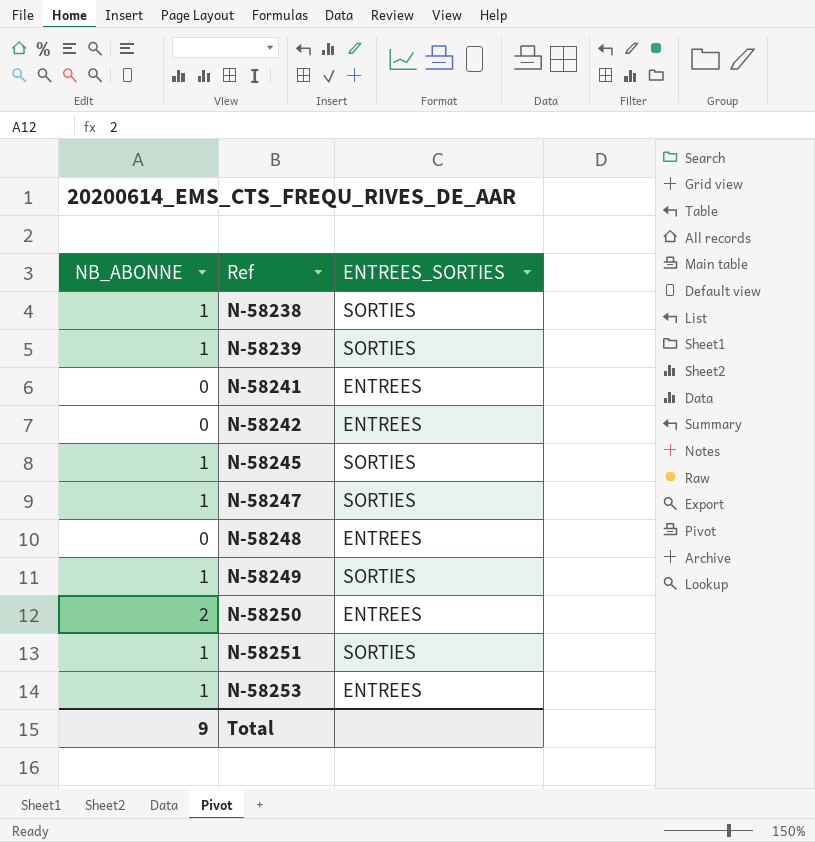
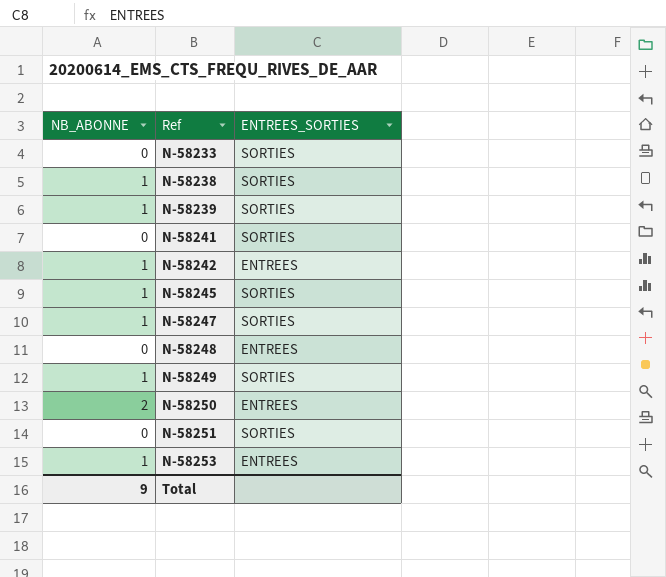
row N-58233: none -> 0 | SORTIES
N-58241 | ENTREES_SORTIES: ENTREES -> SORTIES
N-58242 | NB_ABONNE: 0 -> 1
N-58251 | NB_ABONNE: 1 -> 0

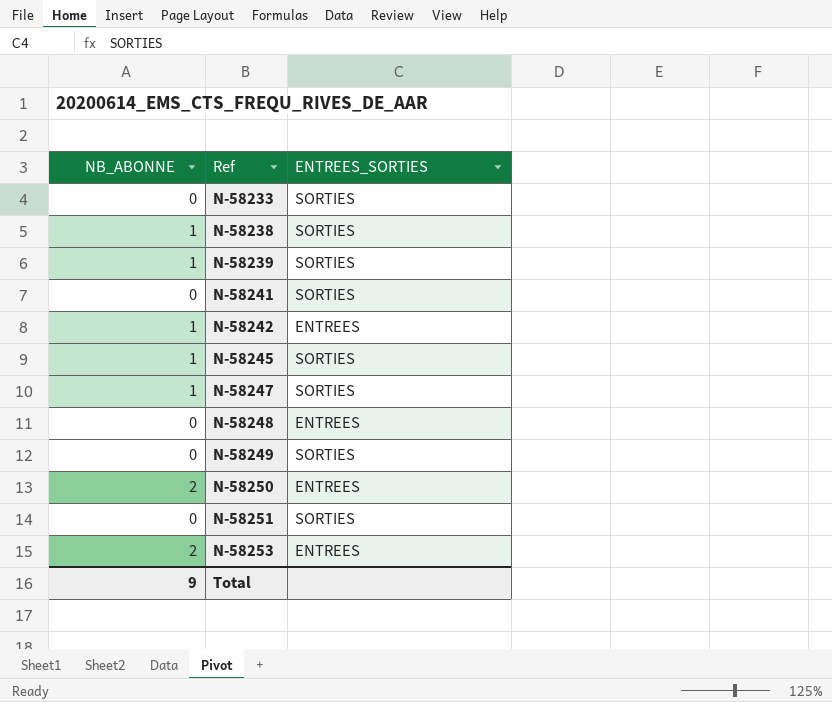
N-58249 | NB_ABONNE: 1 -> 0
N-58253 | NB_ABONNE: 1 -> 2

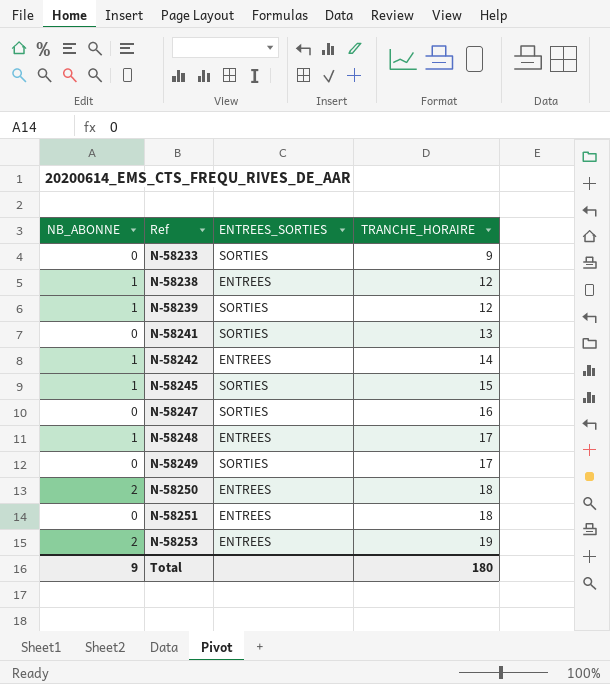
column TRANCHE_HORAIRE | position: none -> 4
N-58238 | ENTREES_SORTIES: SORTIES -> ENTREES
N-58247 | NB_ABONNE: 1 -> 0
N-58248 | NB_ABONNE: 0 -> 1
N-58251 | ENTREES_SORTIES: SORTIES -> ENTREES

